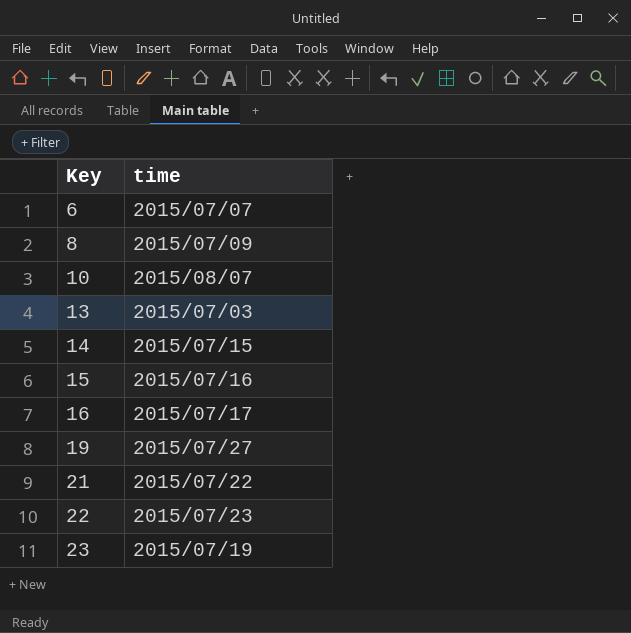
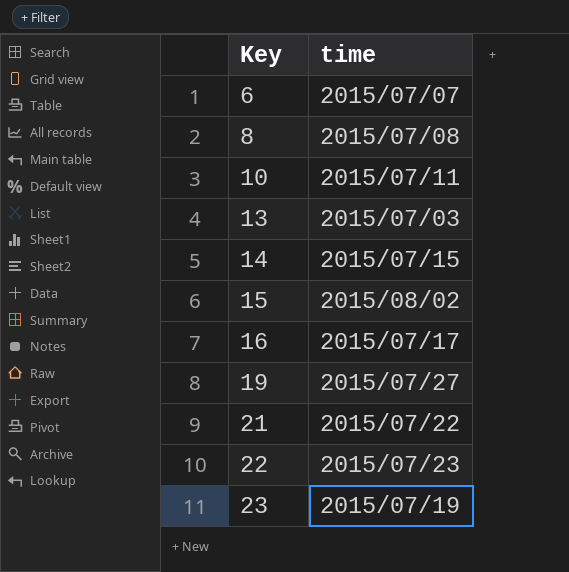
8 | time: 2015/07/09 -> 2015/07/08
10 | time: 2015/08/07 -> 2015/07/11
15 | time: 2015/07/16 -> 2015/08/02

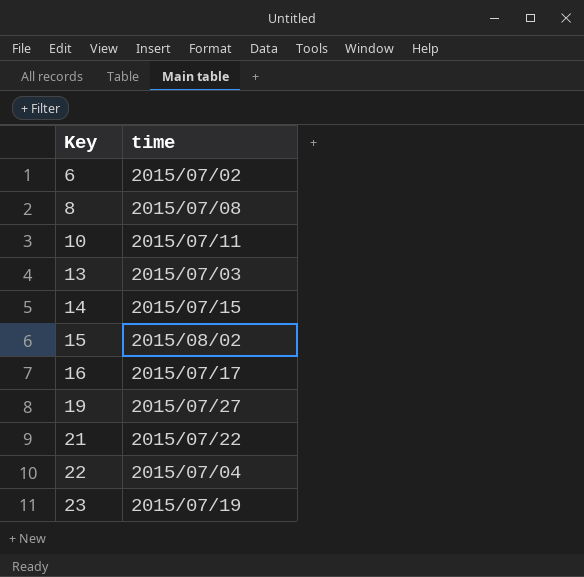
6 | time: 2015/07/07 -> 2015/07/02
22 | time: 2015/07/23 -> 2015/07/04

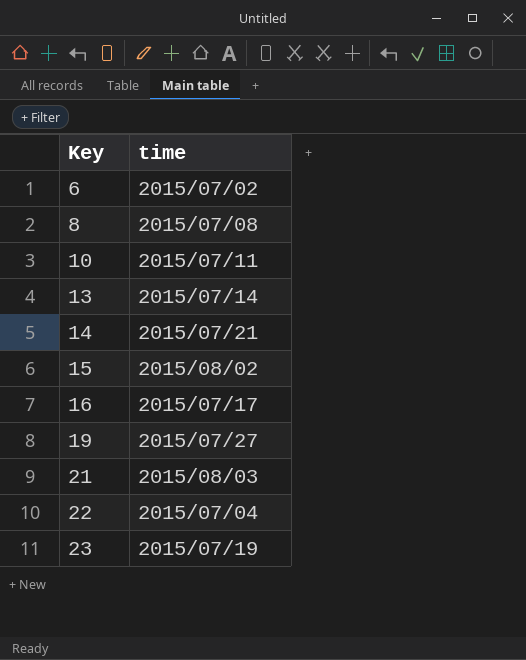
13 | time: 2015/07/03 -> 2015/07/14
14 | time: 2015/07/15 -> 2015/07/21
21 | time: 2015/07/22 -> 2015/08/03

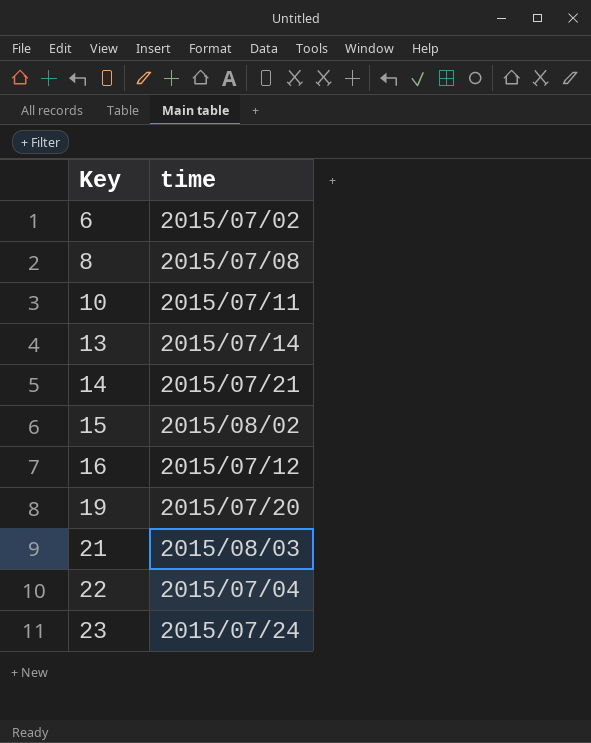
16 | time: 2015/07/17 -> 2015/07/12
19 | time: 2015/07/27 -> 2015/07/20
23 | time: 2015/07/19 -> 2015/07/24

